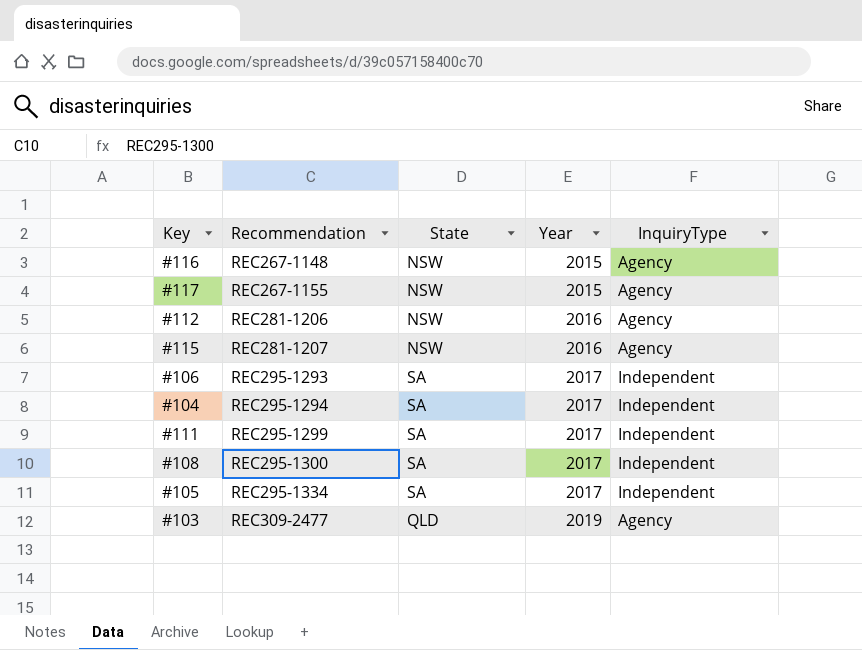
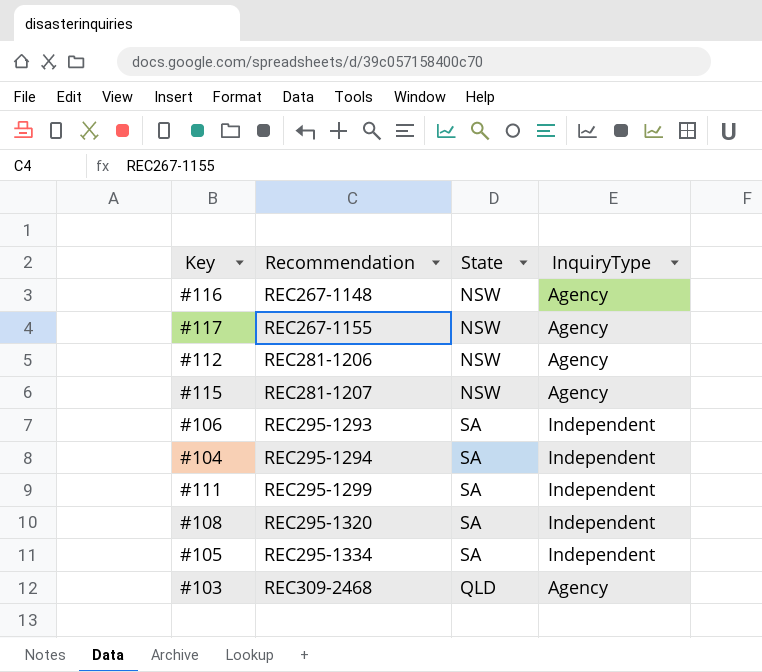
column Year | position: 4 -> none
#108 | Recommendation: REC295-1300 -> REC295-1320
#103 | Recommendation: REC309-2477 -> REC309-2468

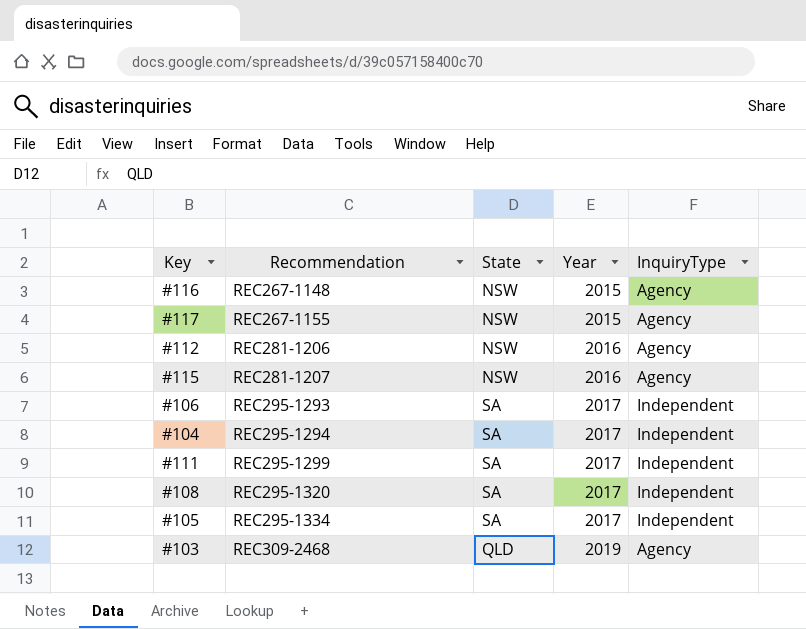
column Year | position: none -> 4

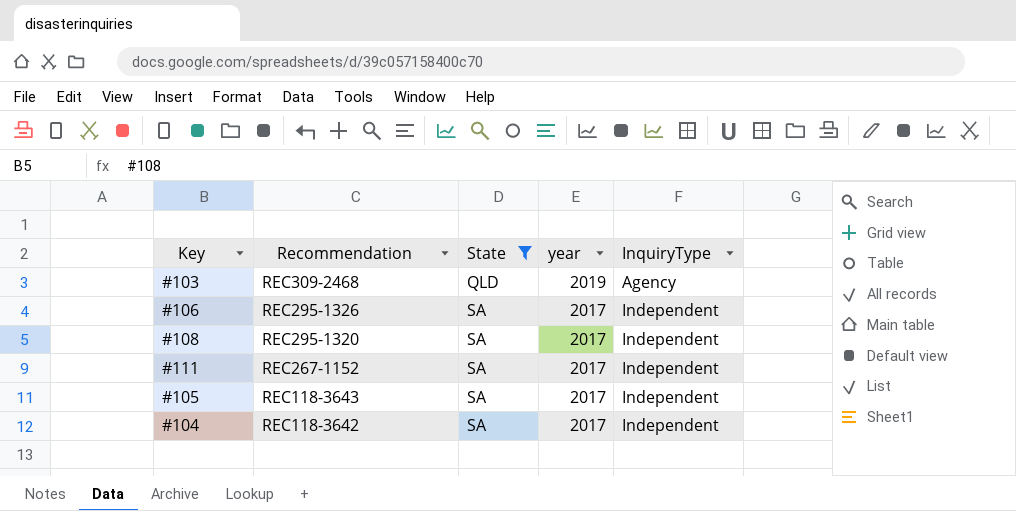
filter: none -> State != NSW
row order: Recommendation ascending -> Recommendation descending
column name: Year -> year
#106 | Recommendation: REC295-1293 -> REC295-1326
#111 | Recommendation: REC295-1299 -> REC267-1152
#105 | Recommendation: REC295-1334 -> REC118-3643
#104 | Recommendation: REC295-1294 -> REC118-3642

